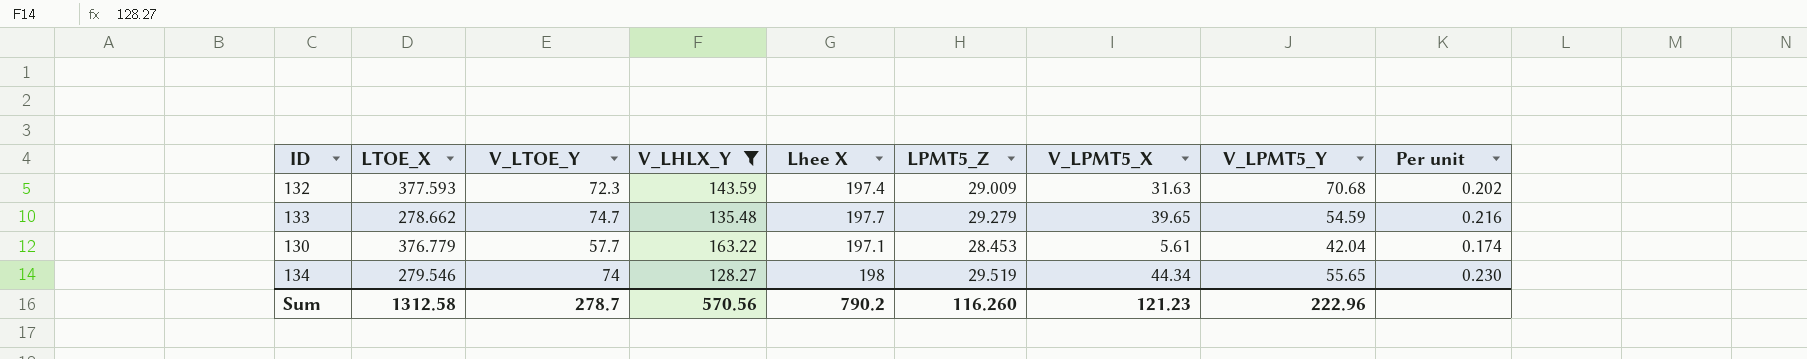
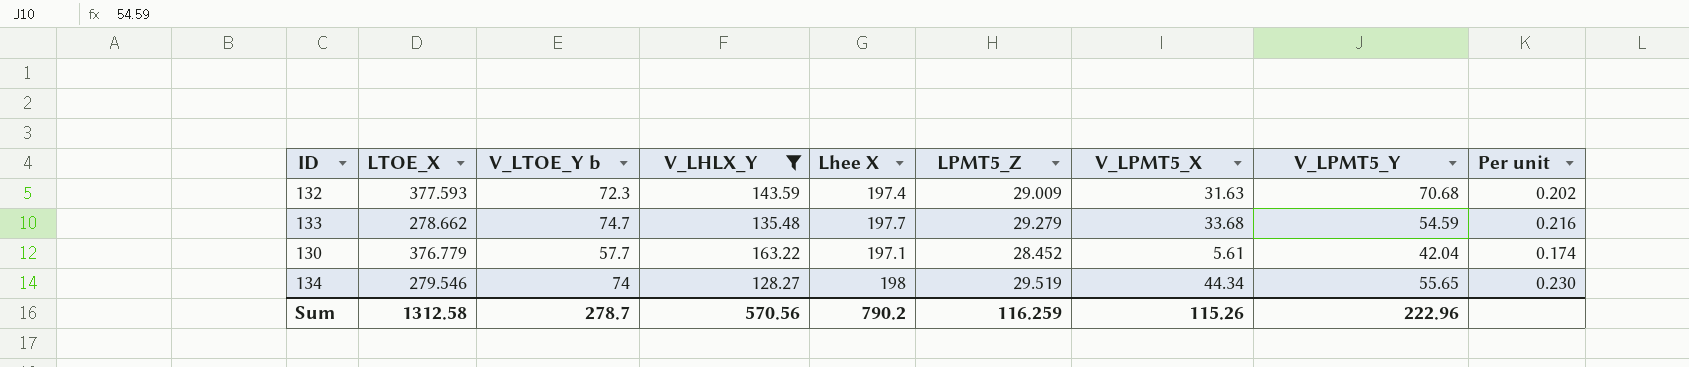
column name: V_LTOE_Y -> V_LTOE_Y b
133 | V_LPMT5_X: 39.65 -> 33.68
130 | LPMT5_Z: 28.453 -> 28.452
Sum | LPMT5_Z: 116.260 -> 116.259
Sum | V_LPMT5_X: 121.23 -> 115.26

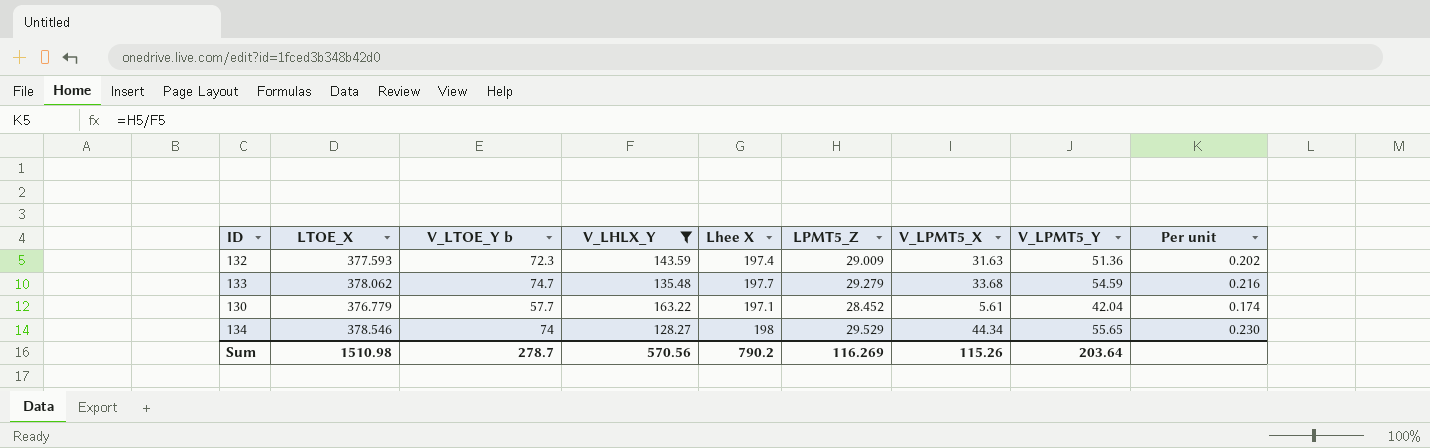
132 | V_LPMT5_Y: 70.68 -> 51.36
133 | LTOE_X: 278.662 -> 378.062
134 | LTOE_X: 279.546 -> 378.546
134 | LPMT5_Z: 29.519 -> 29.529
Sum | LTOE_X: 1312.58 -> 1510.98
Sum | LPMT5_Z: 116.259 -> 116.269
Sum | V_LPMT5_Y: 222.96 -> 203.64

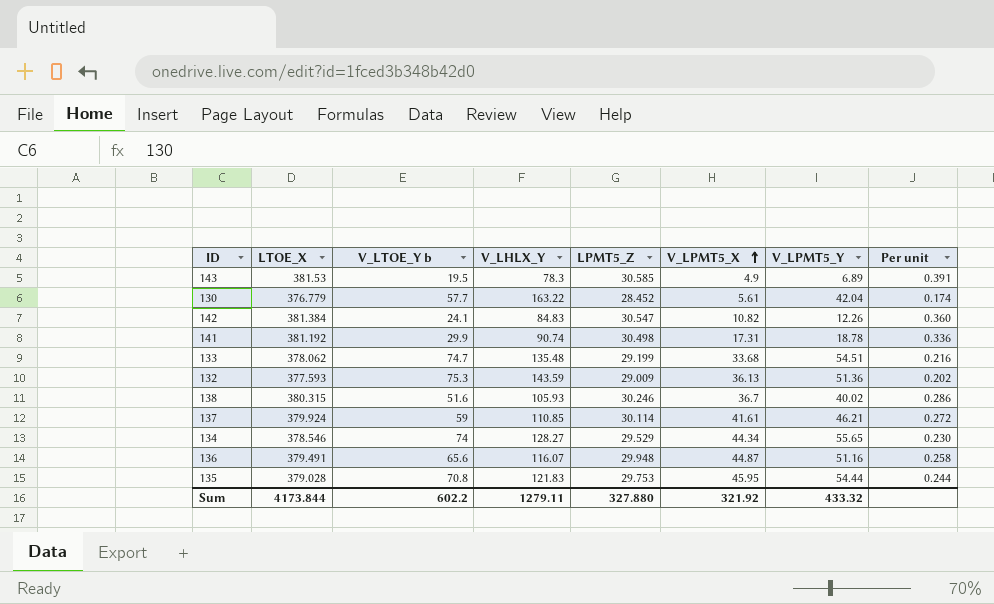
filter: V_LHLX_Y >= 128.27 -> none
row order: none -> V_LPMT5_X ascending
column Lhee X | position: 5 -> none
133 | LPMT5_Z: 29.279 -> 29.199
133 | V_LPMT5_Y: 54.59 -> 54.51
132 | V_LTOE_Y b: 72.3 -> 75.3
132 | V_LPMT5_X: 31.63 -> 36.13
Sum | LTOE_X: 1510.98 -> 4173.844
Sum | V_LTOE_Y b: 278.7 -> 602.2
Sum | V_LHLX_Y: 570.56 -> 1279.11
Sum | LPMT5_Z: 116.269 -> 327.880
Sum | V_LPMT5_X: 115.26 -> 321.92
Sum | V_LPMT5_Y: 203.64 -> 433.32

